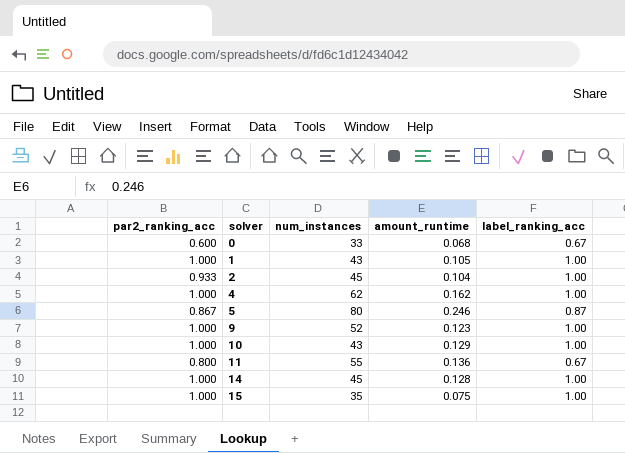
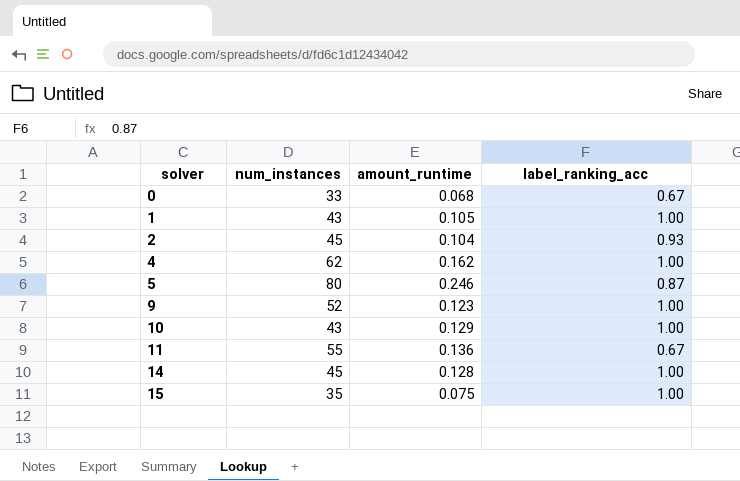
column par2_ranking_acc | position: 1 -> none
2 | label_ranking_acc: 1.00 -> 0.93

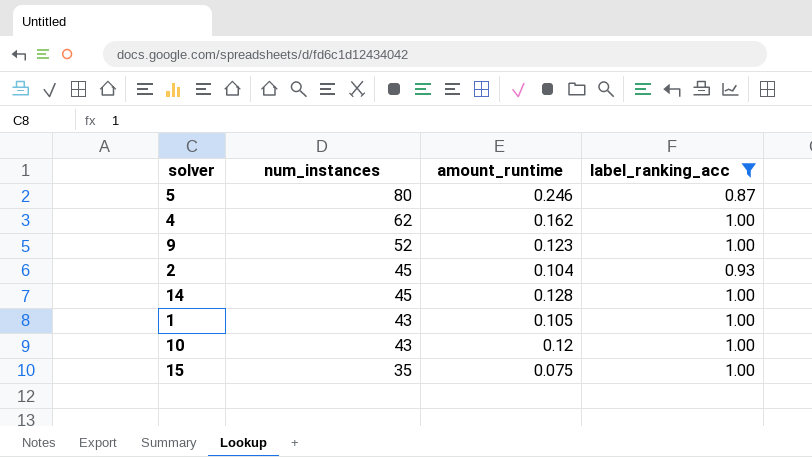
filter: none -> label_ranking_acc != 0.67
row order: solver ascending -> num_instances descending
10 | amount_runtime: 0.129 -> 0.12

